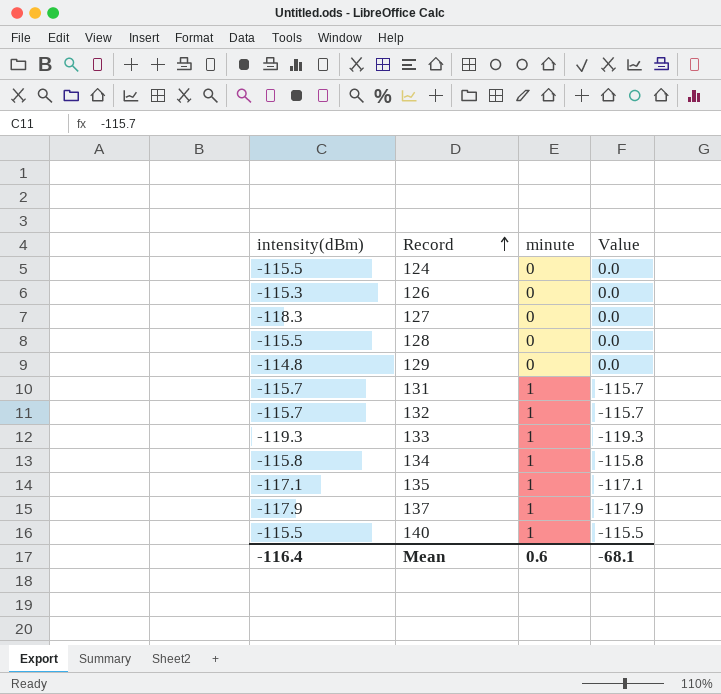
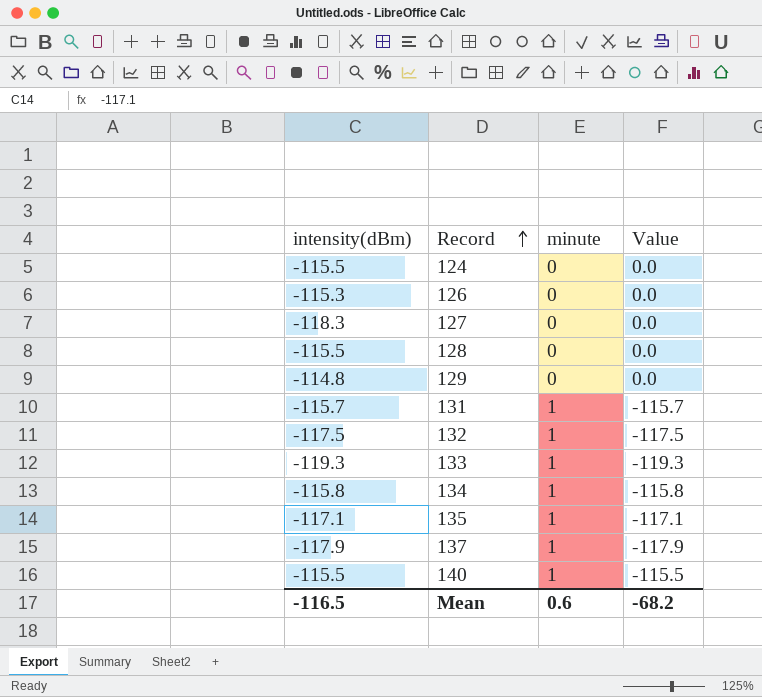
132 | intensity(dBm): -115.7 -> -117.5
132 | Value: -115.7 -> -117.5
Mean | intensity(dBm): -116.4 -> -116.5
Mean | Value: -68.1 -> -68.2

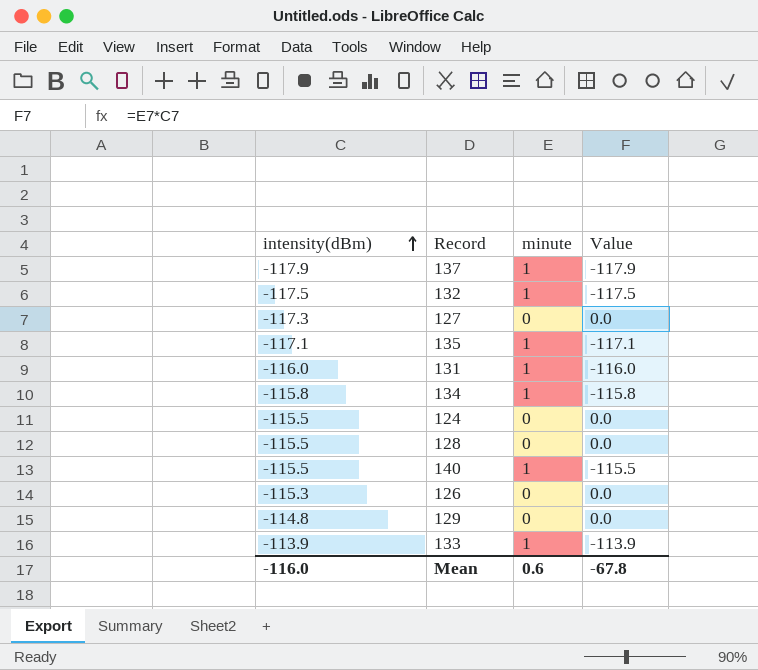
row order: Record ascending -> intensity(dBm) ascending
127 | intensity(dBm): -118.3 -> -117.3
131 | intensity(dBm): -115.7 -> -116.0
131 | Value: -115.7 -> -116.0
133 | intensity(dBm): -119.3 -> -113.9
133 | Value: -119.3 -> -113.9
Mean | intensity(dBm): -116.5 -> -116.0
Mean | Value: -68.2 -> -67.8

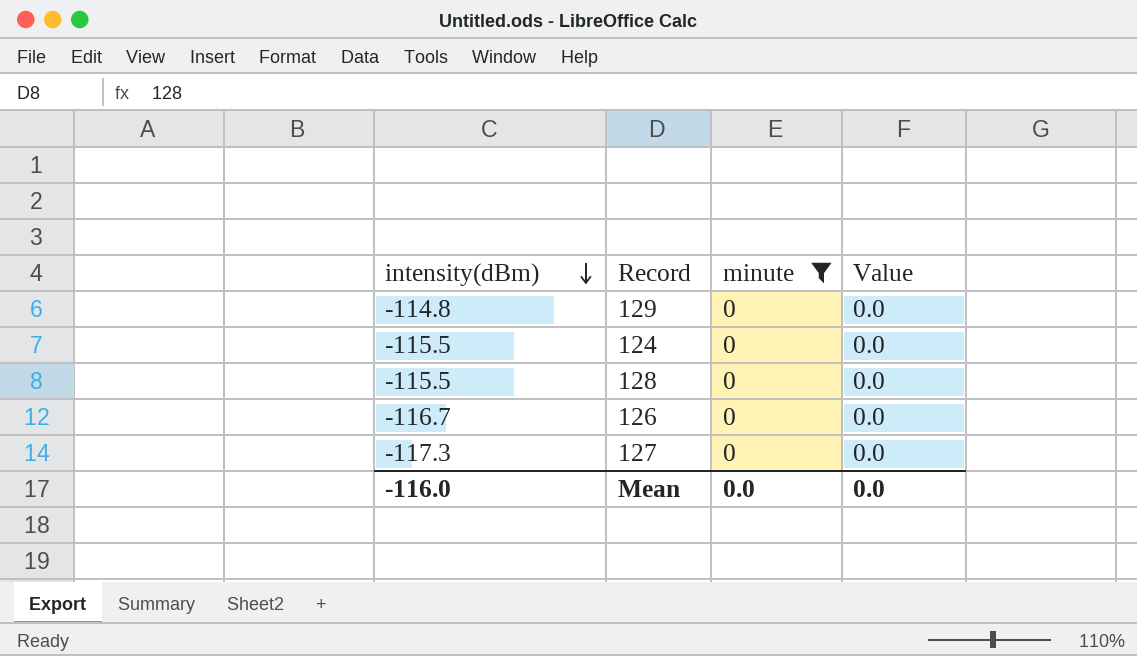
filter: none -> minute = 0
row order: intensity(dBm) ascending -> intensity(dBm) descending
126 | intensity(dBm): -115.3 -> -116.7
Mean | minute: 0.6 -> 0.0
Mean | Value: -67.8 -> 0.0

